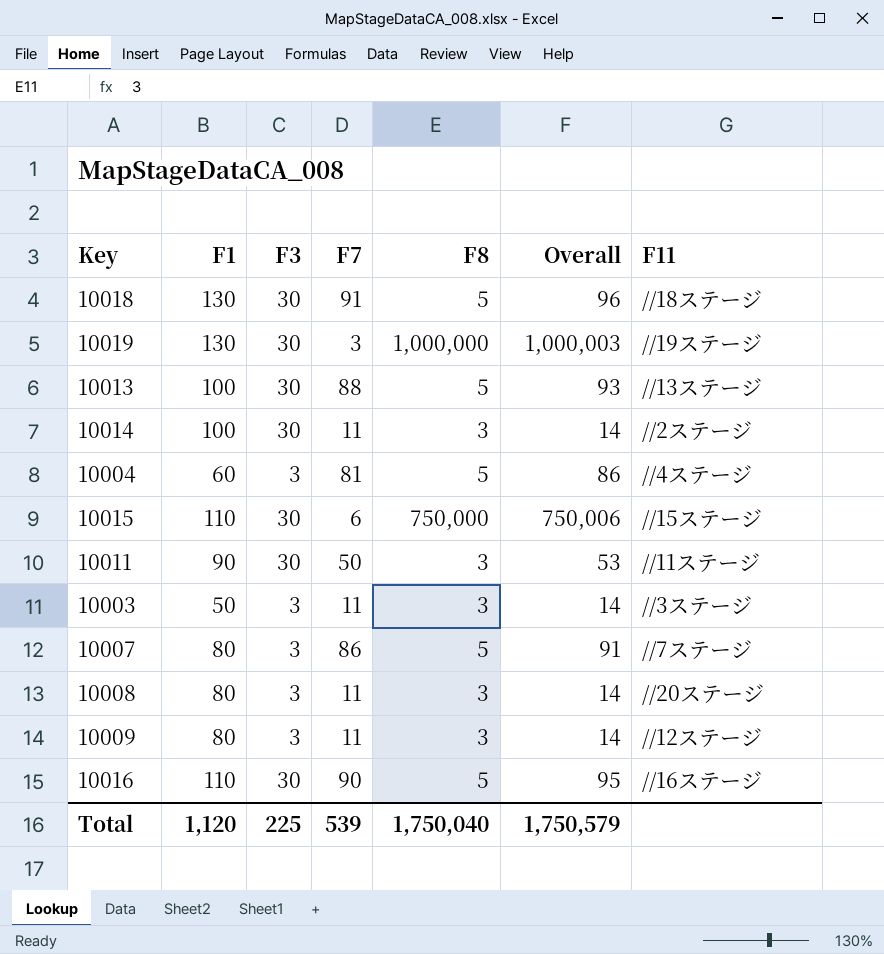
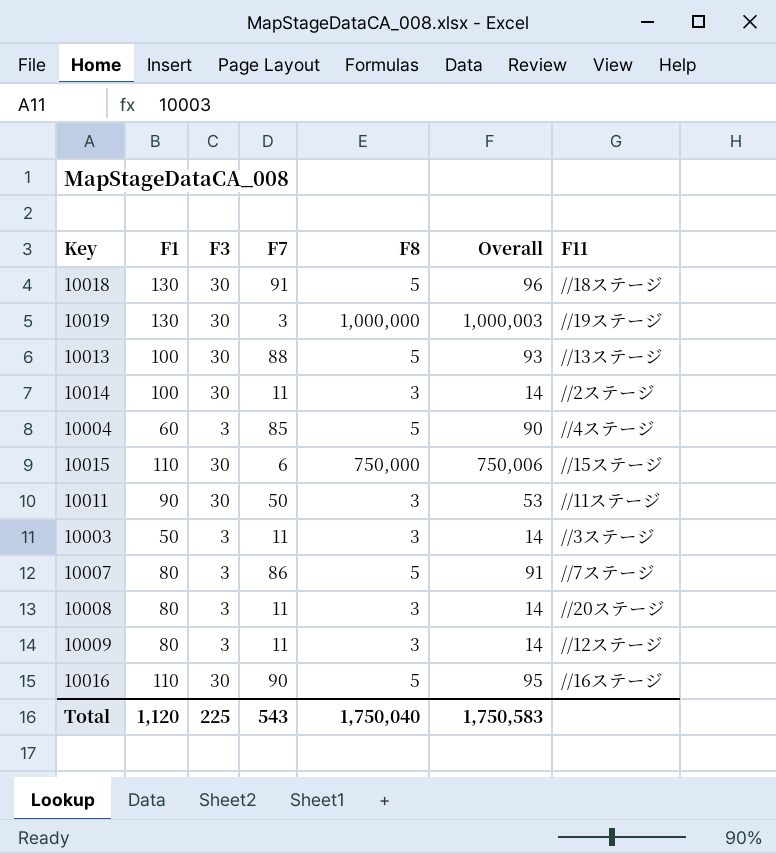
10004 | F7: 81 -> 85
10004 | Overall: 86 -> 90
Total | F7: 539 -> 543
Total | Overall: 1,750,579 -> 1,750,583

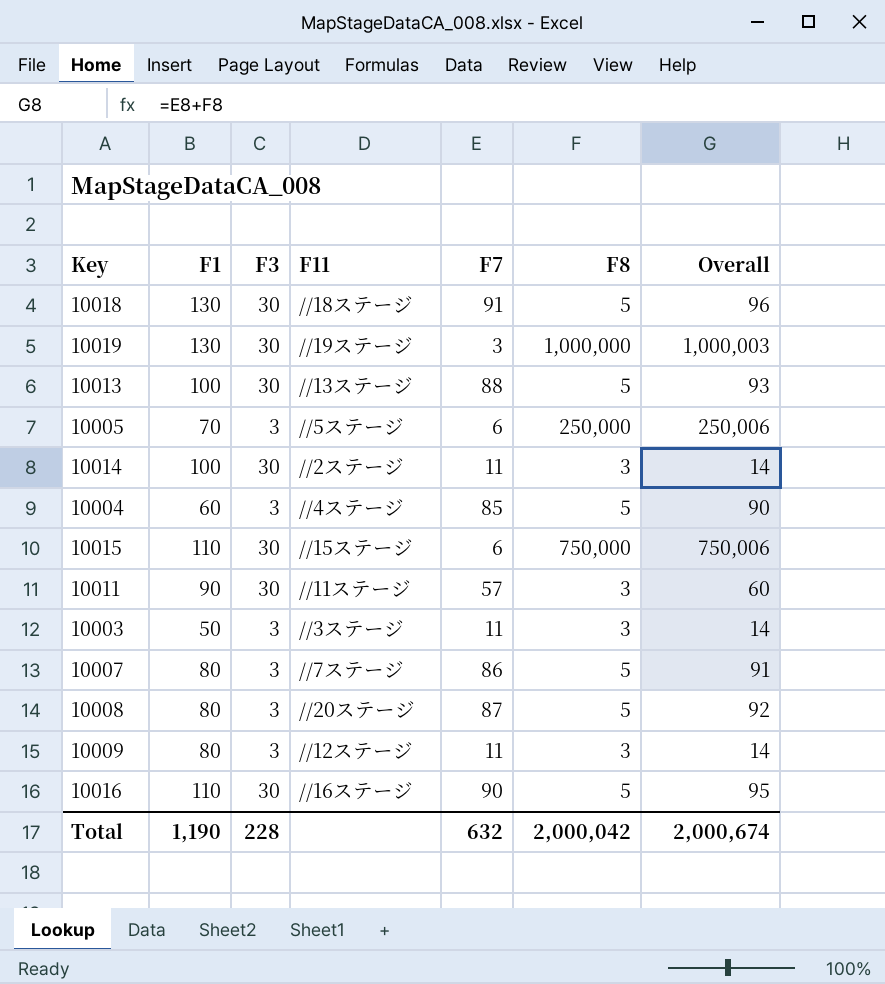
column F11 | position: 7 -> 4
row 10005: none -> 70 | 3 | //5ステージ | 6 | 250,000 | 250,006
10011 | F7: 50 -> 57
10011 | Overall: 53 -> 60
10008 | F7: 11 -> 87
10008 | F8: 3 -> 5
10008 | Overall: 14 -> 92
Total | F1: 1,120 -> 1,190
Total | F3: 225 -> 228
Total | F7: 543 -> 632
Total | F8: 1,750,040 -> 2,000,042
Total | Overall: 1,750,583 -> 2,000,674

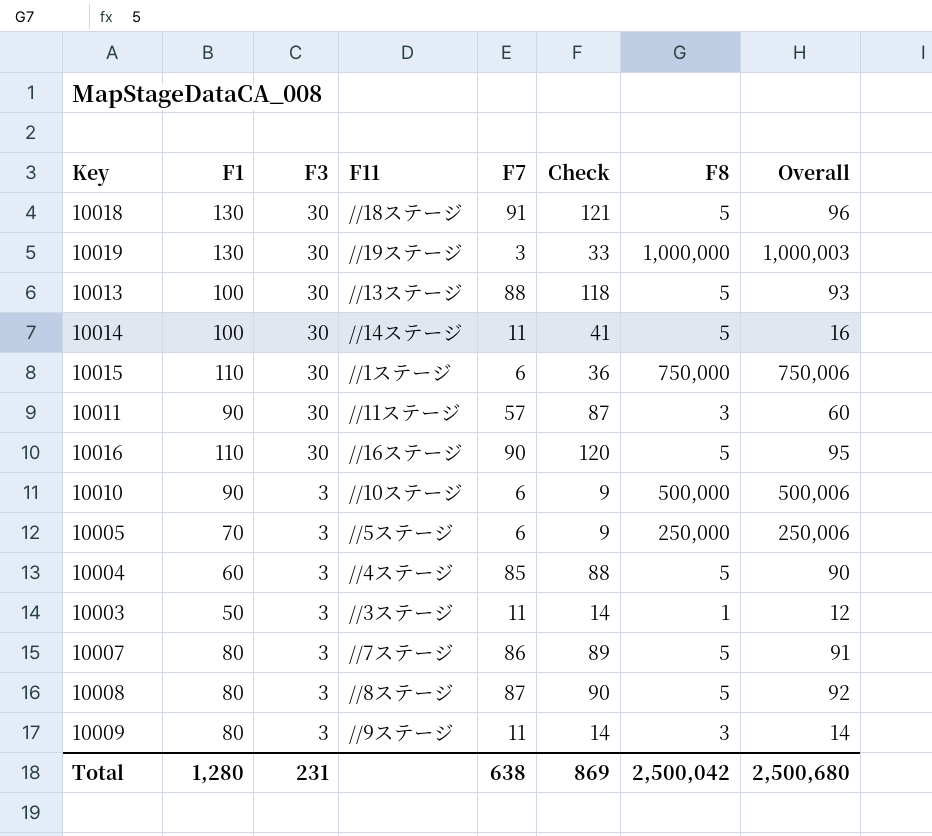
row order: none -> F3 descending
column Check | formula: none -> [F3] + [F7]
10014 | F11: //2ステージ -> //14ステージ
10014 | F8: 3 -> 5
10014 | Overall: 14 -> 16
10015 | F11: //15ステージ -> //1ステージ
row 10010: none -> 90 | 3 | //10ステージ | 6 | 9 | 500,000 | 500,006
10003 | F8: 3 -> 1
10003 | Overall: 14 -> 12
10008 | F11: //20ステージ -> //8ステージ
10009 | F11: //12ステージ -> //9ステージ
Total | F1: 1,190 -> 1,280
Total | F3: 228 -> 231
Total | F7: 632 -> 638
Total | F8: 2,000,042 -> 2,500,042
Total | Overall: 2,000,674 -> 2,500,680

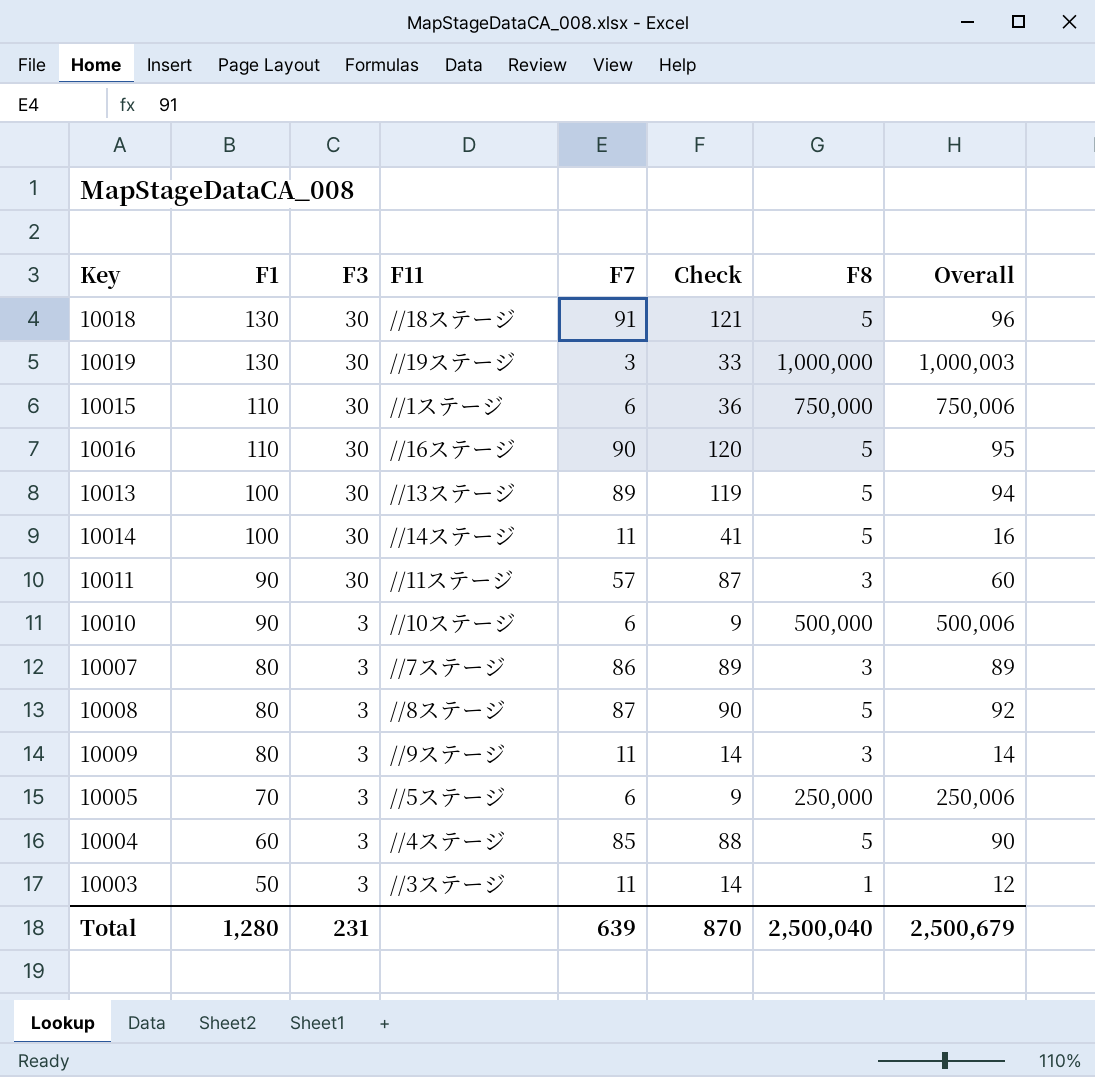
row order: F3 descending -> F1 descending
10013 | F7: 88 -> 89
10013 | Check: 118 -> 119
10013 | Overall: 93 -> 94
10007 | F8: 5 -> 3
10007 | Overall: 91 -> 89
Total | F7: 638 -> 639
Total | Check: 869 -> 870
Total | F8: 2,500,042 -> 2,500,040
Total | Overall: 2,500,680 -> 2,500,679

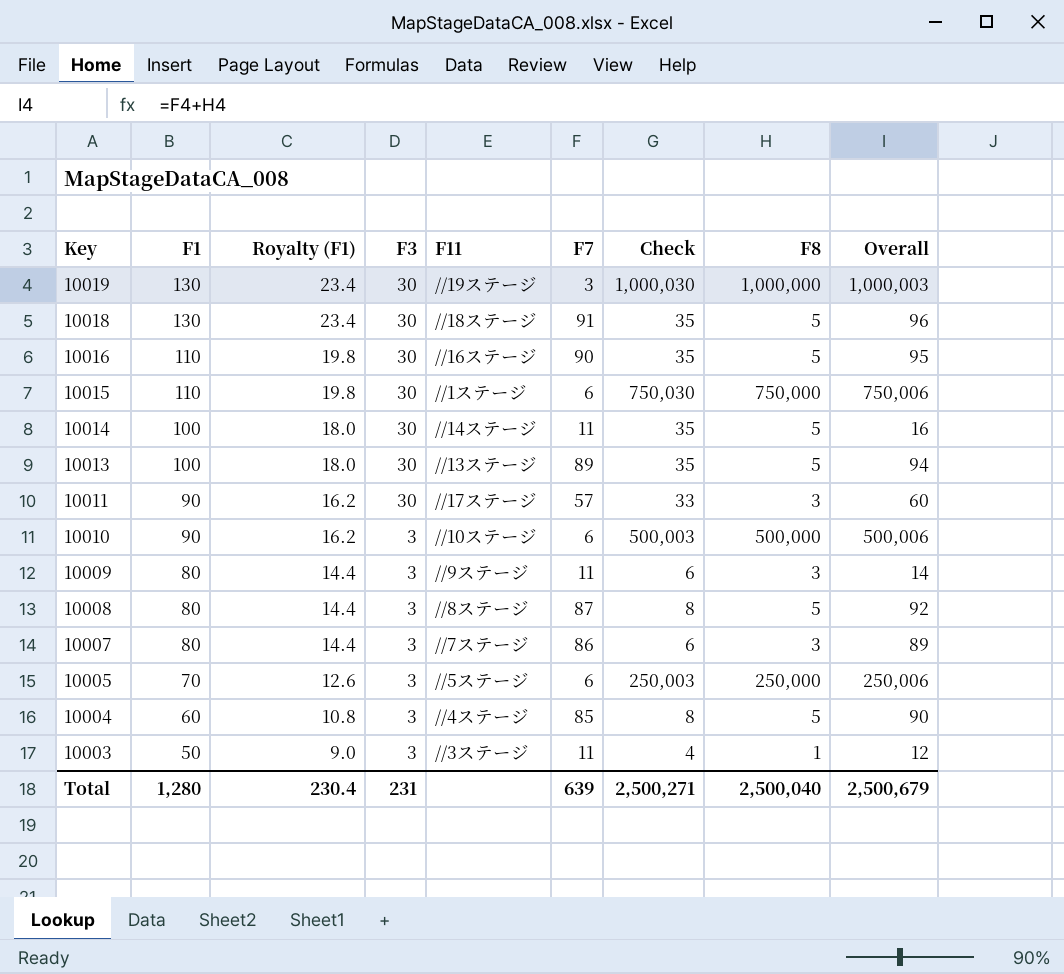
row order: F1 descending -> Key descending
column Royalty (F1) | formula: none -> [F1] * 0.18
column Check | formula: [F3] + [F7] -> [F3] + [F8]
10011 | F11: //11ステージ -> //17ステージ
Total | Check: 870 -> 2,500,271

